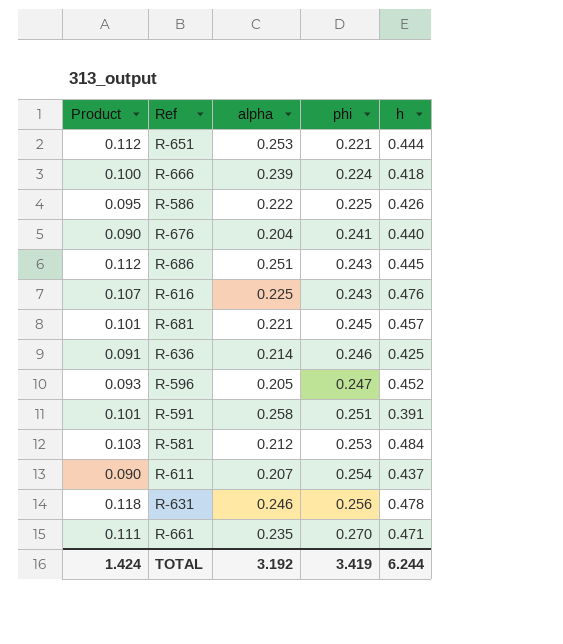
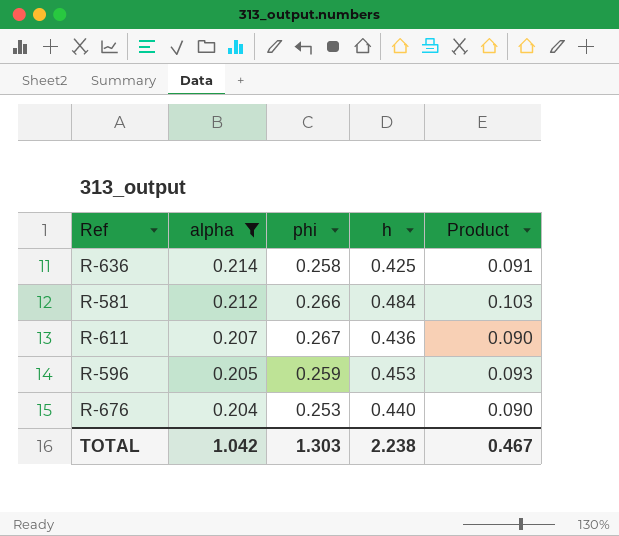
filter: none -> alpha <= 0.214
row order: phi ascending -> alpha descending
column Product | position: 1 -> 5
R-636 | phi: 0.246 -> 0.258
R-581 | phi: 0.253 -> 0.266
R-611 | phi: 0.254 -> 0.267
R-611 | h: 0.437 -> 0.436
R-596 | phi: 0.247 -> 0.259
R-596 | h: 0.452 -> 0.453
R-676 | phi: 0.241 -> 0.253
TOTAL | alpha: 3.192 -> 1.042
TOTAL | phi: 3.419 -> 1.303
TOTAL | h: 6.244 -> 2.238
TOTAL | Product: 1.424 -> 0.467

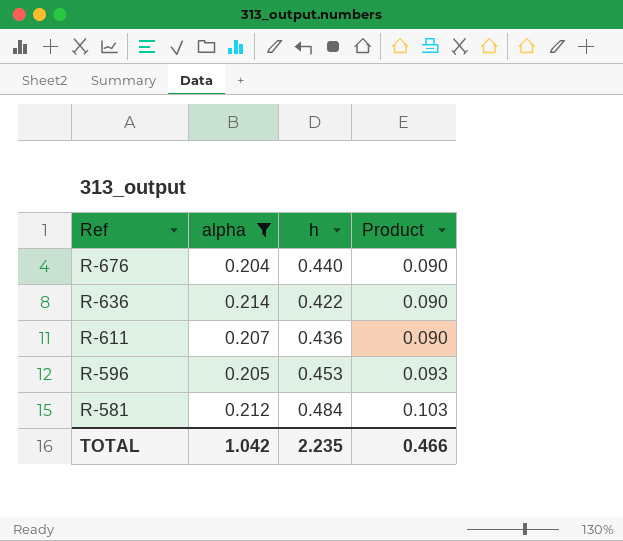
row order: alpha descending -> Ref descending
column phi | position: 3 -> none
R-636 | h: 0.425 -> 0.422
R-636 | Product: 0.091 -> 0.090
TOTAL | h: 2.238 -> 2.235
TOTAL | Product: 0.467 -> 0.466

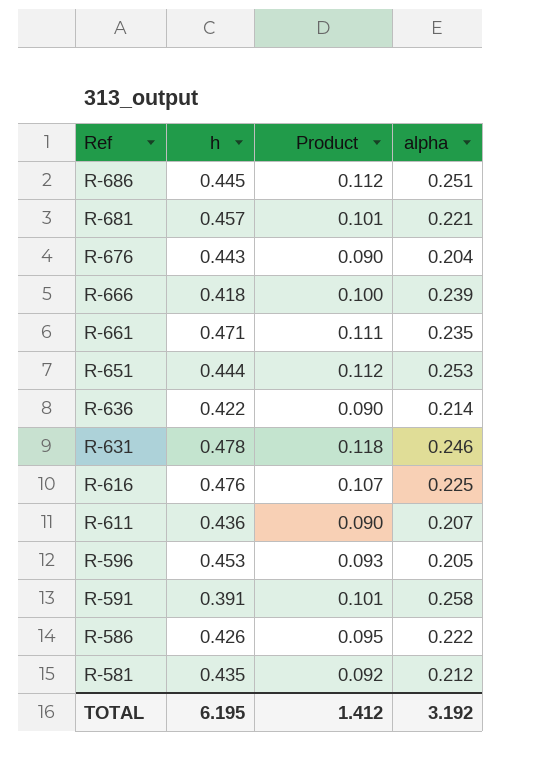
filter: alpha <= 0.214 -> none
column alpha | position: 2 -> 4
R-676 | h: 0.440 -> 0.443
R-581 | h: 0.484 -> 0.435
R-581 | Product: 0.103 -> 0.092
TOTAL | h: 2.235 -> 6.195
TOTAL | Product: 0.466 -> 1.412
TOTAL | alpha: 1.042 -> 3.192

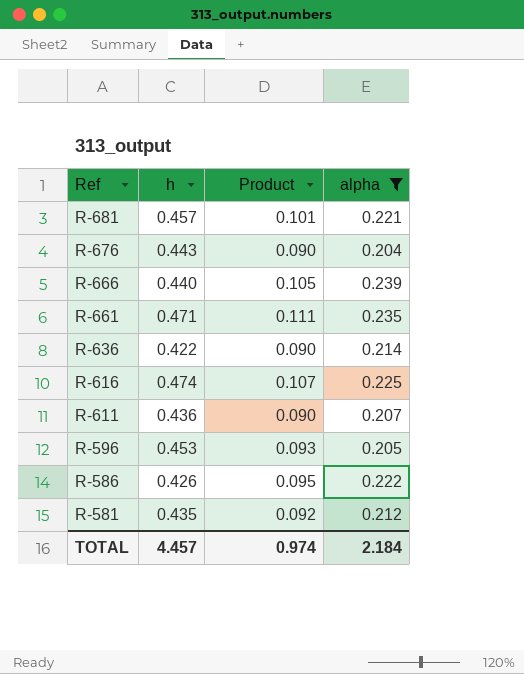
filter: none -> alpha <= 0.239
R-666 | h: 0.418 -> 0.440
R-666 | Product: 0.100 -> 0.105
R-616 | h: 0.476 -> 0.474
TOTAL | h: 6.195 -> 4.457
TOTAL | Product: 1.412 -> 0.974
TOTAL | alpha: 3.192 -> 2.184

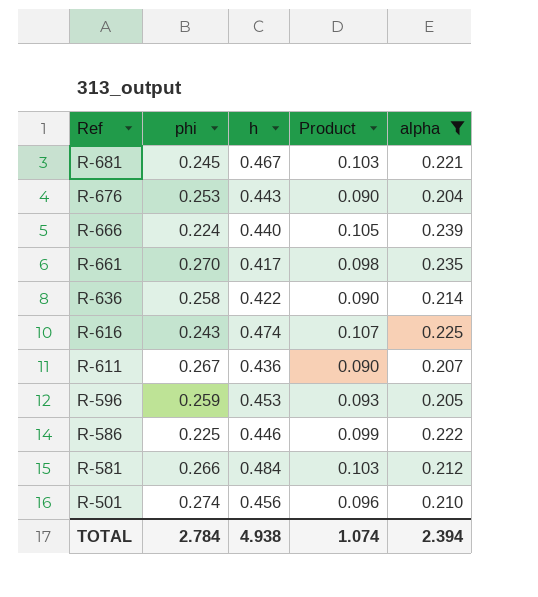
column phi | position: none -> 2
R-681 | h: 0.457 -> 0.467
R-681 | Product: 0.101 -> 0.103
R-661 | h: 0.471 -> 0.417
R-661 | Product: 0.111 -> 0.098
R-586 | h: 0.426 -> 0.446
R-586 | Product: 0.095 -> 0.099
R-581 | h: 0.435 -> 0.484
R-581 | Product: 0.092 -> 0.103
row R-501: none -> 0.274 | 0.456 | 0.096 | 0.210
TOTAL | h: 4.457 -> 4.938
TOTAL | Product: 0.974 -> 1.074
TOTAL | alpha: 2.184 -> 2.394

